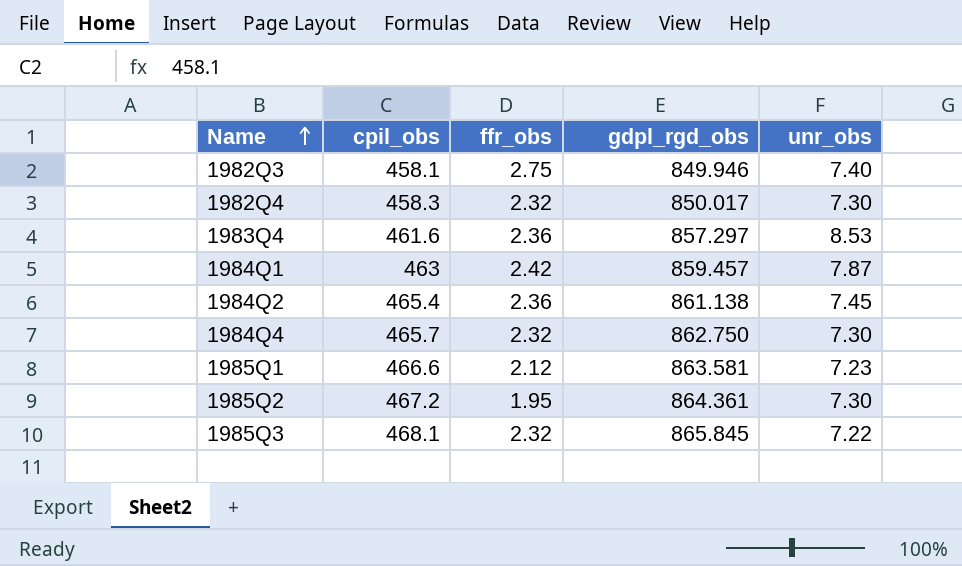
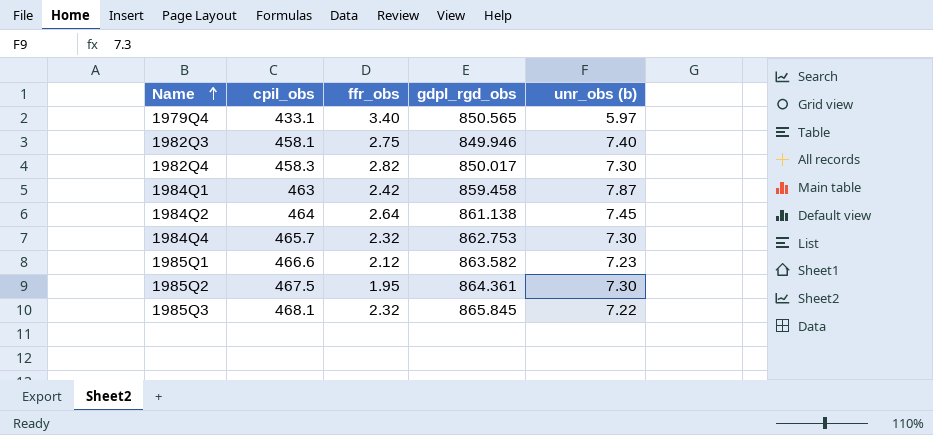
column name: unr_obs -> unr_obs (b)
row 1983Q4: 461.6 | 2.36 | 857.297 | 8.53 -> none
row 1979Q4: none -> 433.1 | 3.40 | 850.565 | 5.97
1982Q4 | ffr_obs: 2.32 -> 2.82
1984Q1 | gdpl_rgd_obs: 859.457 -> 859.458
1984Q2 | cpil_obs: 465.4 -> 464
1984Q2 | ffr_obs: 2.36 -> 2.64
1984Q4 | gdpl_rgd_obs: 862.750 -> 862.753
1985Q1 | gdpl_rgd_obs: 863.581 -> 863.582
1985Q2 | cpil_obs: 467.2 -> 467.5

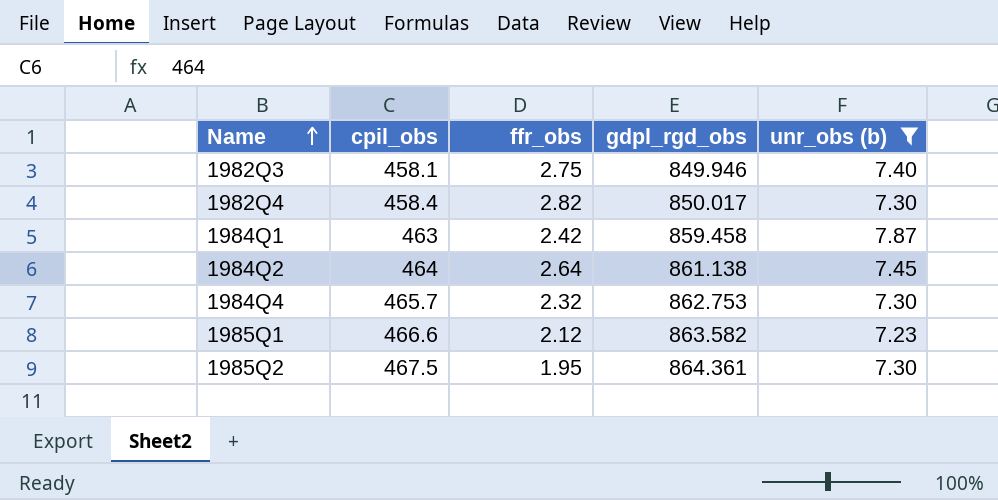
filter: none -> unr_obs (b) >= 7.23
1982Q4 | cpil_obs: 458.3 -> 458.4

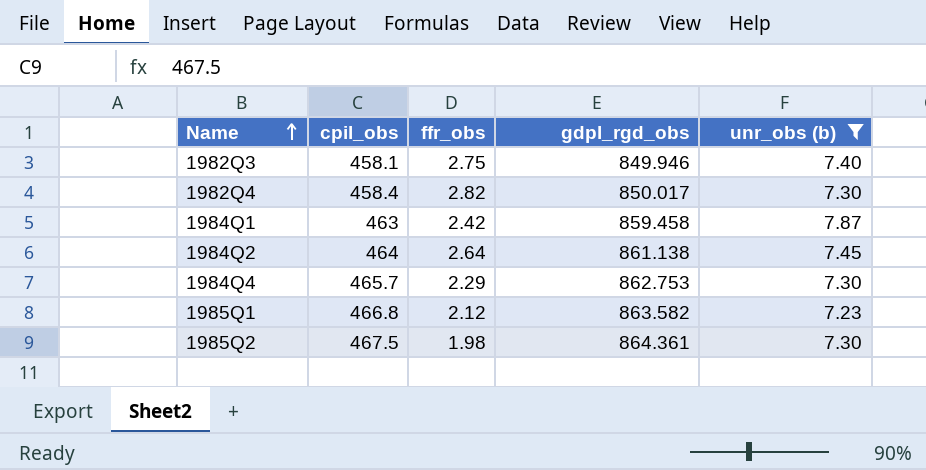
1984Q4 | ffr_obs: 2.32 -> 2.29
1985Q1 | cpil_obs: 466.6 -> 466.8
1985Q2 | ffr_obs: 1.95 -> 1.98

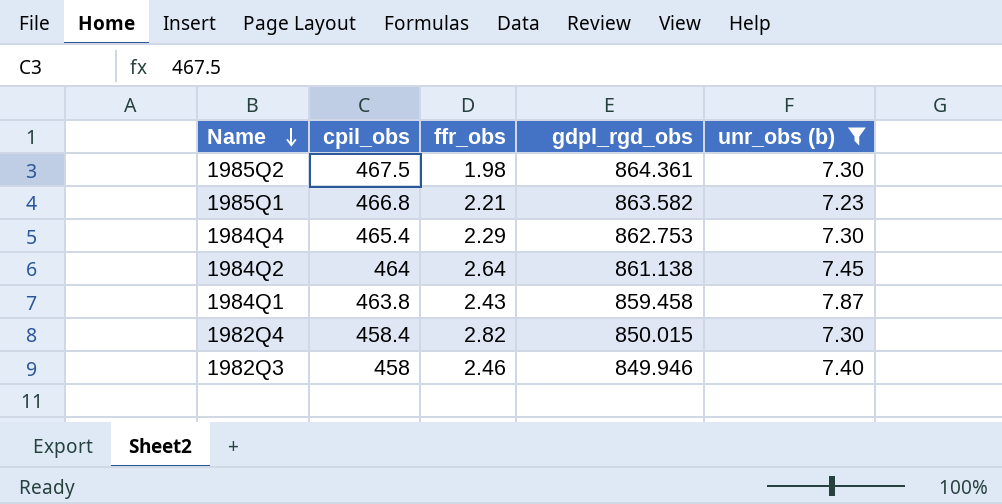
row order: Name ascending -> Name descending
1985Q1 | ffr_obs: 2.12 -> 2.21
1984Q4 | cpil_obs: 465.7 -> 465.4
1984Q1 | cpil_obs: 463 -> 463.8
1984Q1 | ffr_obs: 2.42 -> 2.43
1982Q4 | gdpl_rgd_obs: 850.017 -> 850.015
1982Q3 | cpil_obs: 458.1 -> 458
1982Q3 | ffr_obs: 2.75 -> 2.46

